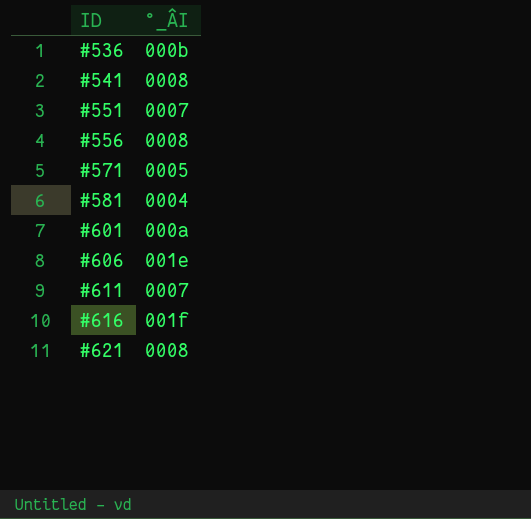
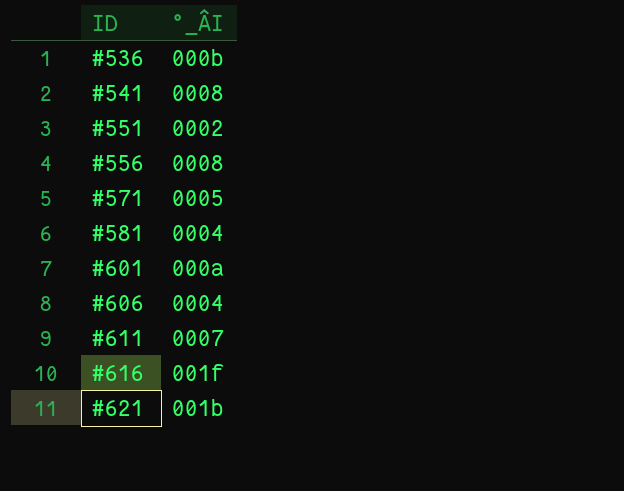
#551 | °_ÂI: 0007 -> 0002
#606 | °_ÂI: 001e -> 0004
#621 | °_ÂI: 0008 -> 001b

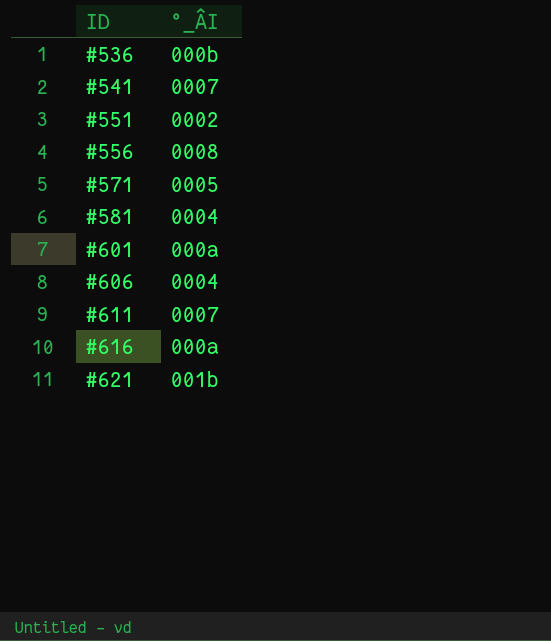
#541 | °_ÂI: 0008 -> 0007
#616 | °_ÂI: 001f -> 000a

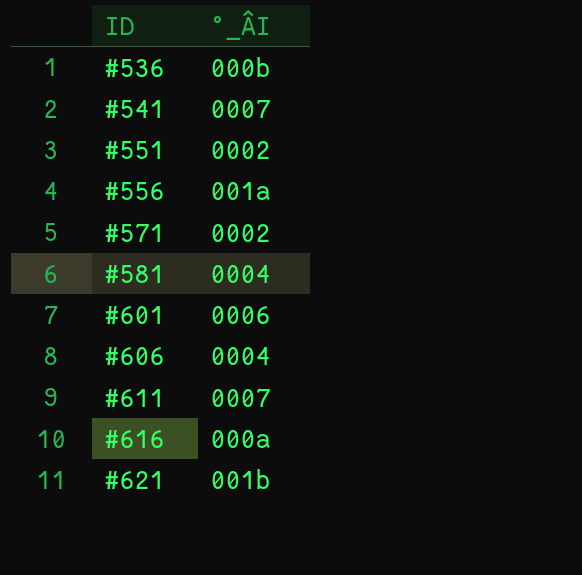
#556 | °_ÂI: 0008 -> 001a
#571 | °_ÂI: 0005 -> 0002
#601 | °_ÂI: 000a -> 0006

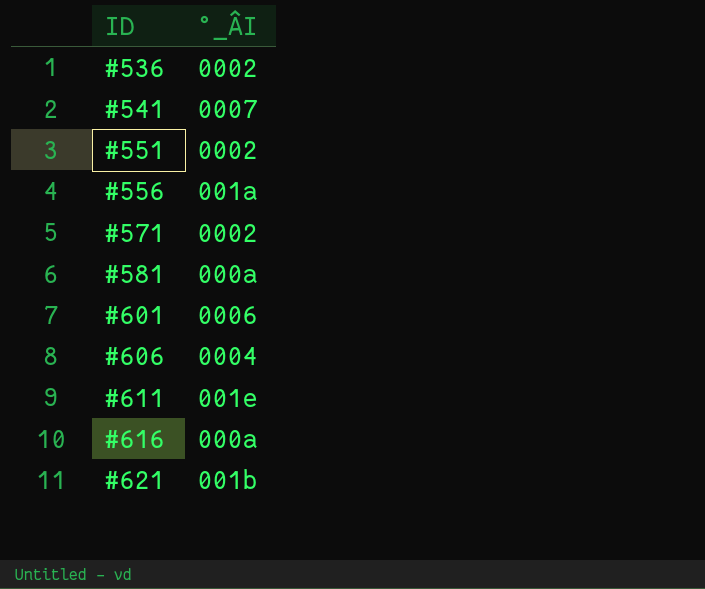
#536 | °_ÂI: 000b -> 0002
#581 | °_ÂI: 0004 -> 000a
#611 | °_ÂI: 0007 -> 001e

